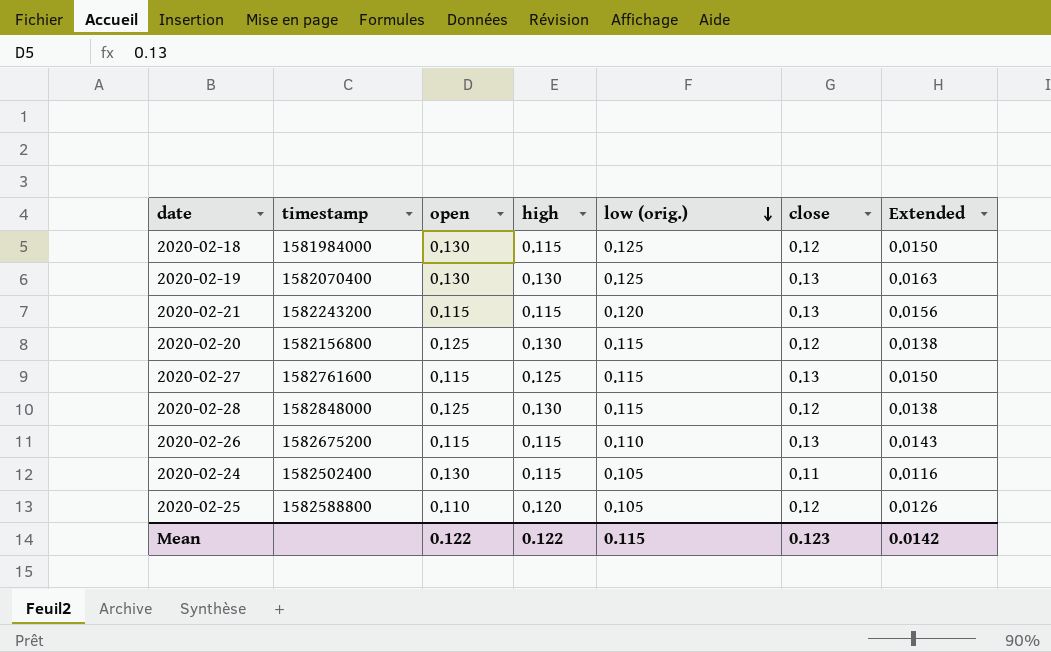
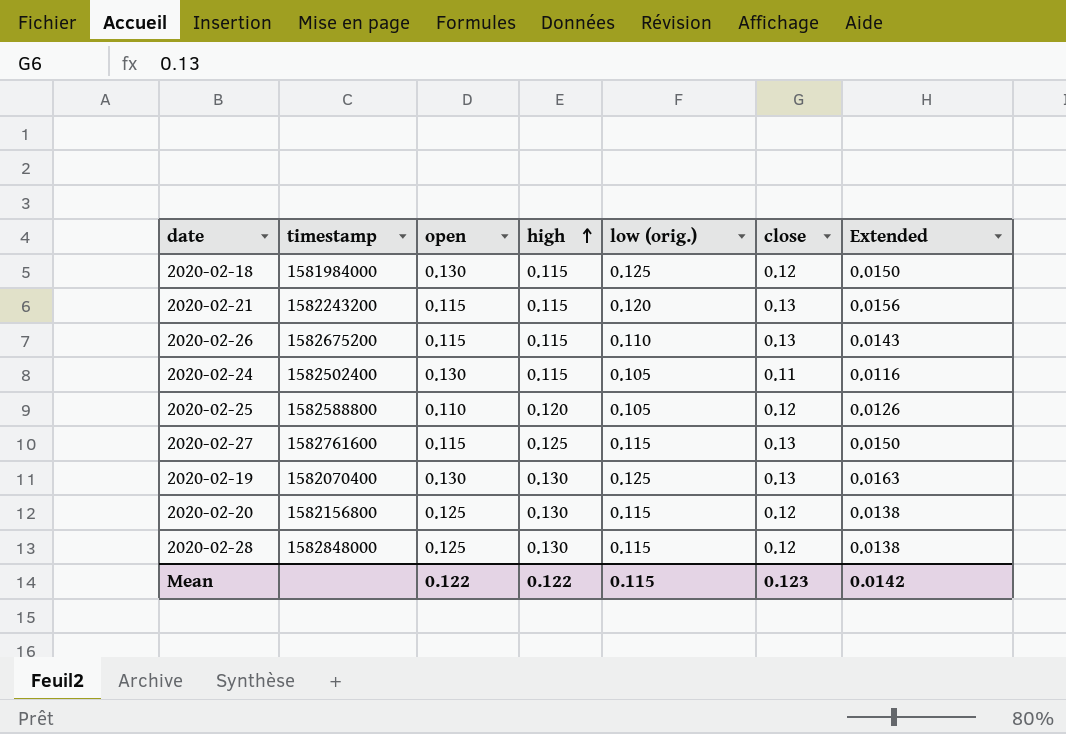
row order: low (orig.) descending -> high ascending

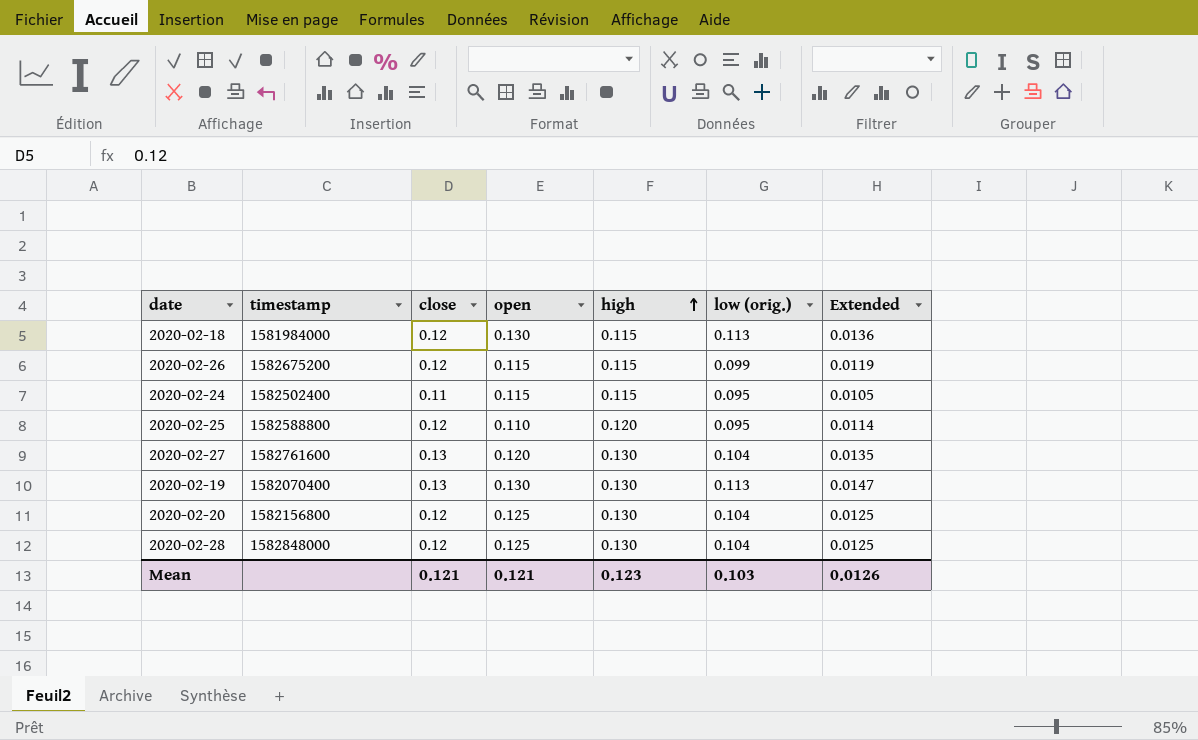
column close | position: 6 -> 3
row 2020-02-21: 1582243200 | 0.115 | 0.115 | 0.120 | 0.13 | 0.0156 -> none
2020-02-18 | low (orig.): 0.125 -> 0.113
2020-02-18 | Extended: 0.0150 -> 0.0136
2020-02-26 | close: 0.13 -> 0.12
2020-02-26 | low (orig.): 0.110 -> 0.099
2020-02-26 | Extended: 0.0143 -> 0.0119
2020-02-24 | open: 0.130 -> 0.115
2020-02-24 | low (orig.): 0.105 -> 0.095
2020-02-24 | Extended: 0.0116 -> 0.0105
2020-02-25 | low (orig.): 0.105 -> 0.095
2020-02-25 | Extended: 0.0126 -> 0.0114
2020-02-27 | open: 0.115 -> 0.120
2020-02-27 | high: 0.125 -> 0.130
2020-02-27 | low (orig.): 0.115 -> 0.104
2020-02-27 | Extended: 0.0150 -> 0.0135
2020-02-19 | low (orig.): 0.125 -> 0.113
2020-02-19 | Extended: 0.0163 -> 0.0147
2020-02-20 | low (orig.): 0.115 -> 0.104
2020-02-20 | Extended: 0.0138 -> 0.0125
2020-02-28 | low (orig.): 0.115 -> 0.104
2020-02-28 | Extended: 0.0138 -> 0.0125
Mean | close: 0.123 -> 0.121
Mean | open: 0.122 -> 0.121
Mean | high: 0.122 -> 0.123
Mean | low (orig.): 0.115 -> 0.103
Mean | Extended: 0.0142 -> 0.0126

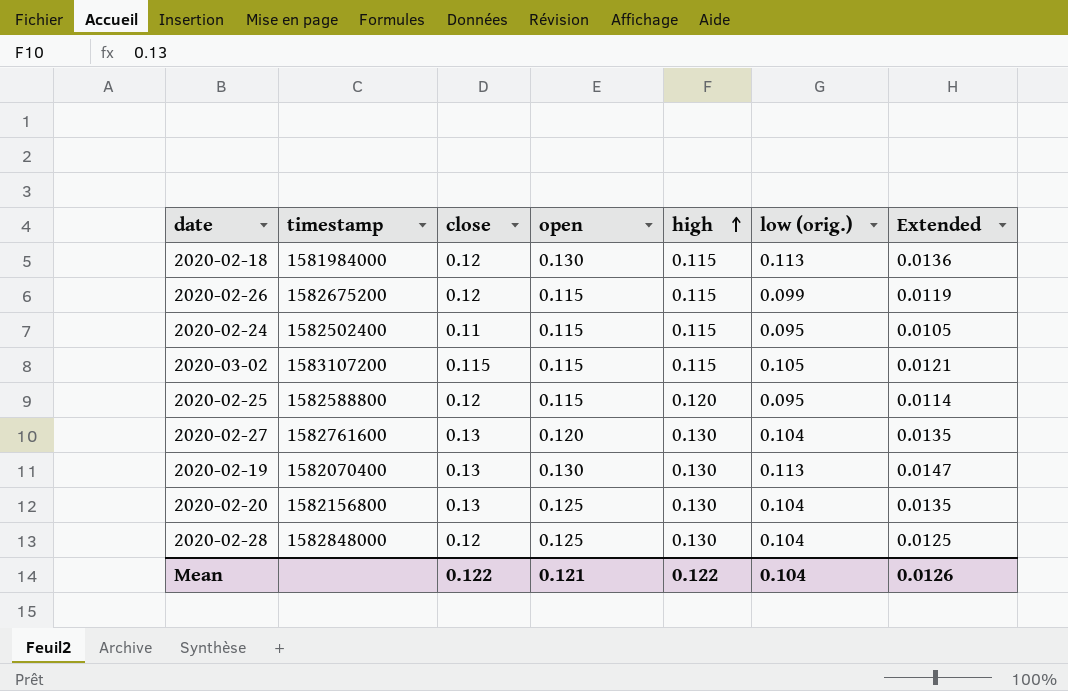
row 2020-03-02: none -> 1583107200 | 0.115 | 0.115 | 0.115 | 0.105 | 0.0121
2020-02-25 | open: 0.110 -> 0.115
2020-02-20 | close: 0.12 -> 0.13
2020-02-20 | Extended: 0.0125 -> 0.0135
Mean | close: 0.121 -> 0.122
Mean | high: 0.123 -> 0.122
Mean | low (orig.): 0.103 -> 0.104

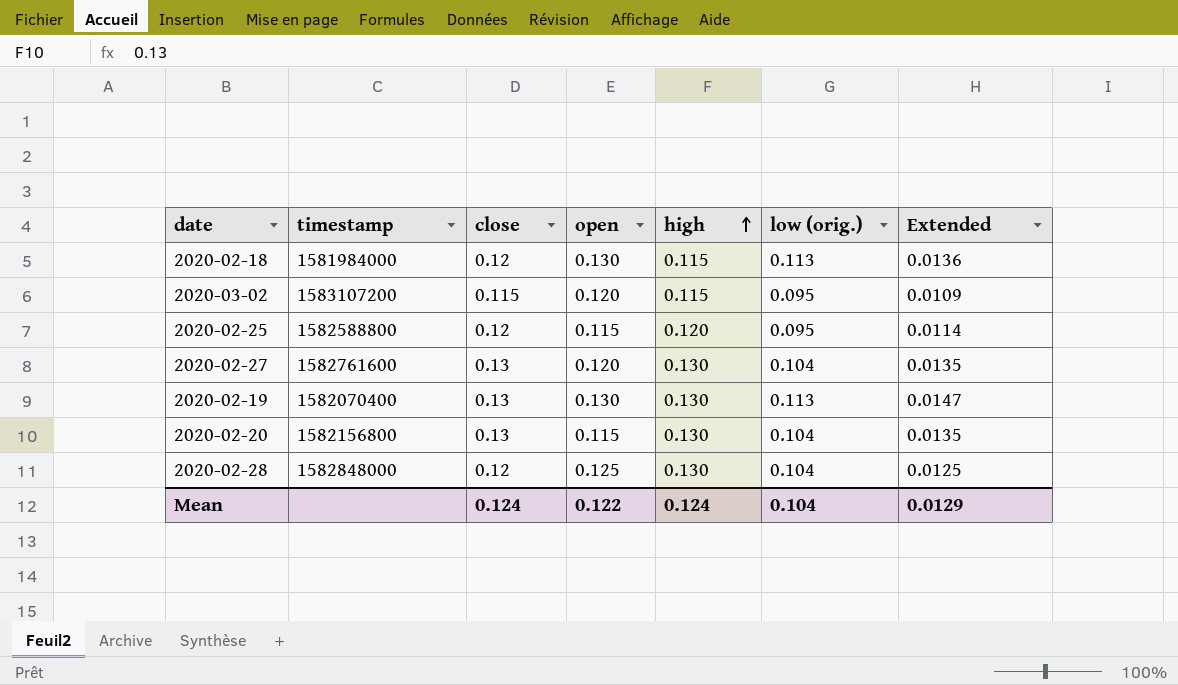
row 2020-02-26: 1582675200 | 0.12 | 0.115 | 0.115 | 0.099 | 0.0119 -> none
row 2020-02-24: 1582502400 | 0.11 | 0.115 | 0.115 | 0.095 | 0.0105 -> none
2020-03-02 | open: 0.115 -> 0.120
2020-03-02 | low (orig.): 0.105 -> 0.095
2020-03-02 | Extended: 0.0121 -> 0.0109
2020-02-20 | open: 0.125 -> 0.115
Mean | close: 0.122 -> 0.124
Mean | open: 0.121 -> 0.122
Mean | high: 0.122 -> 0.124
Mean | Extended: 0.0126 -> 0.0129

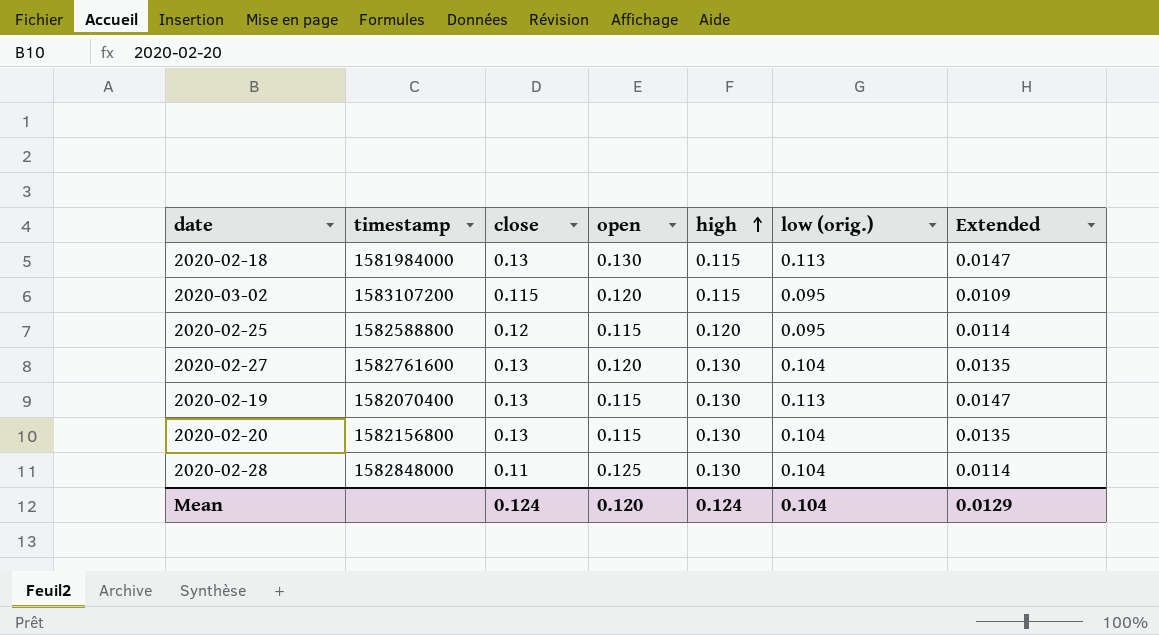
2020-02-18 | close: 0.12 -> 0.13
2020-02-18 | Extended: 0.0136 -> 0.0147
2020-02-19 | open: 0.130 -> 0.115
2020-02-28 | close: 0.12 -> 0.11
2020-02-28 | Extended: 0.0125 -> 0.0114
Mean | open: 0.122 -> 0.120

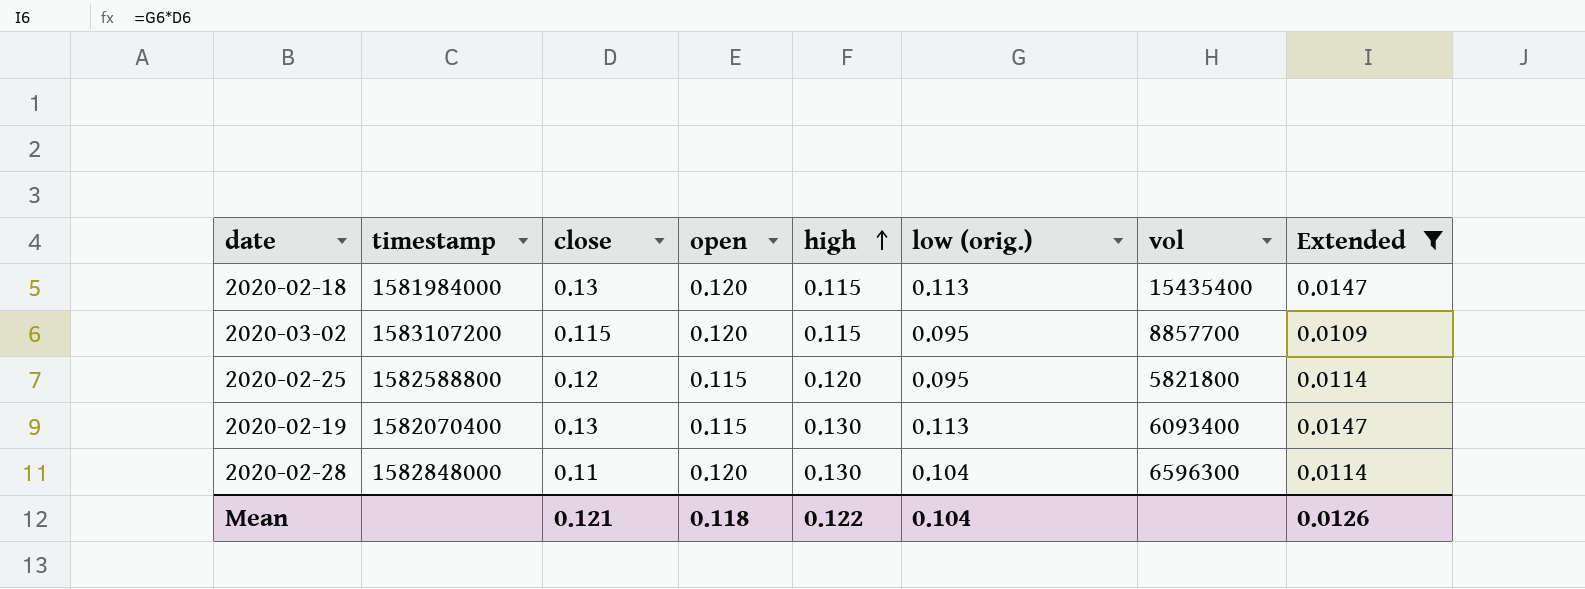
filter: none -> Extended != 0.0135
column vol | position: none -> 7
2020-02-18 | open: 0.130 -> 0.120
2020-02-28 | open: 0.125 -> 0.120
Mean | close: 0.124 -> 0.121
Mean | open: 0.120 -> 0.118
Mean | high: 0.124 -> 0.122
Mean | Extended: 0.0129 -> 0.0126

